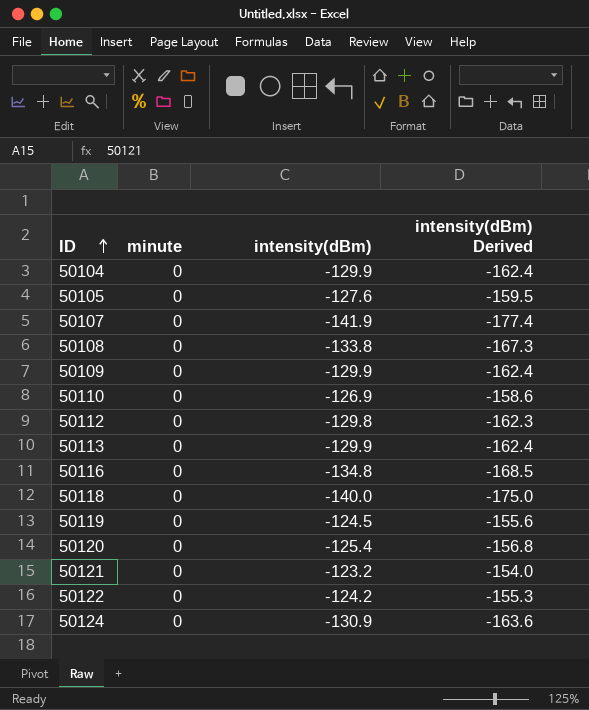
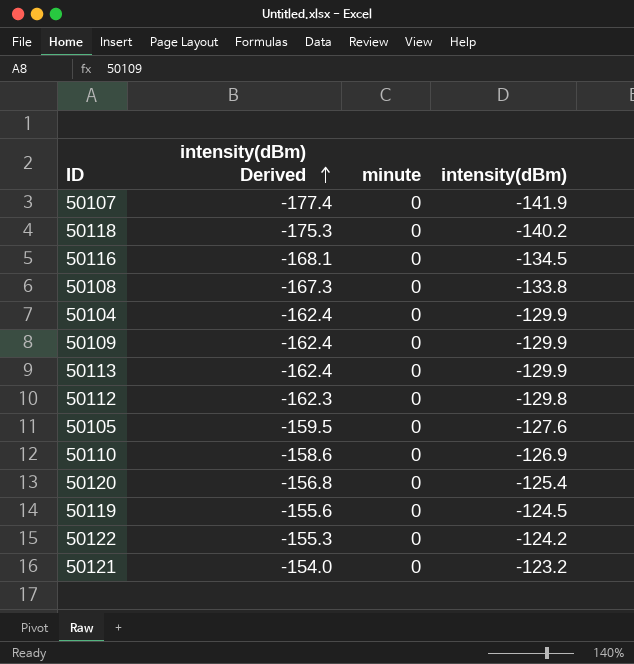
row order: ID ascending -> intensity(dBm) Derived ascending
column intensity(dBm) Derived | position: 4 -> 2
row 50124: 0 | -130.9 | -163.6 -> none
50118 | intensity(dBm) Derived: -175.0 -> -175.3
50118 | intensity(dBm): -140.0 -> -140.2
50116 | intensity(dBm) Derived: -168.5 -> -168.1
50116 | intensity(dBm): -134.8 -> -134.5

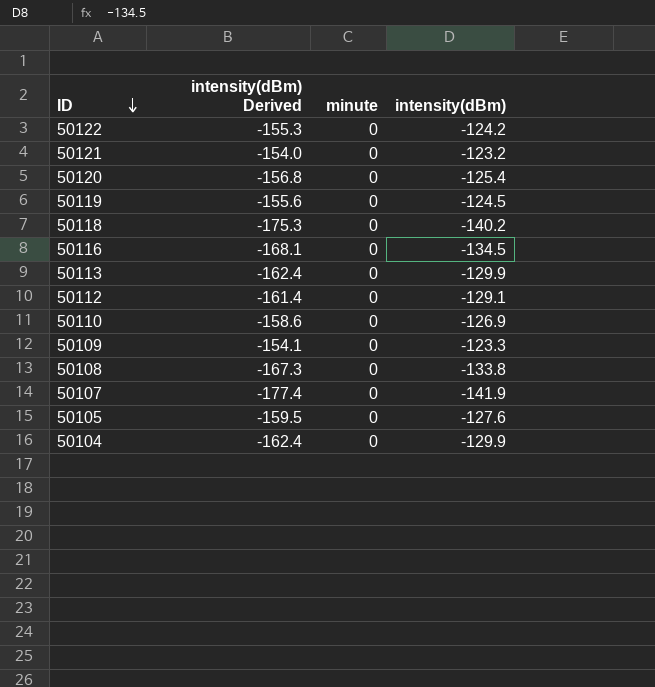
row order: intensity(dBm) Derived ascending -> ID descending
50112 | intensity(dBm) Derived: -162.3 -> -161.4
50112 | intensity(dBm): -129.8 -> -129.1
50109 | intensity(dBm) Derived: -162.4 -> -154.1
50109 | intensity(dBm): -129.9 -> -123.3

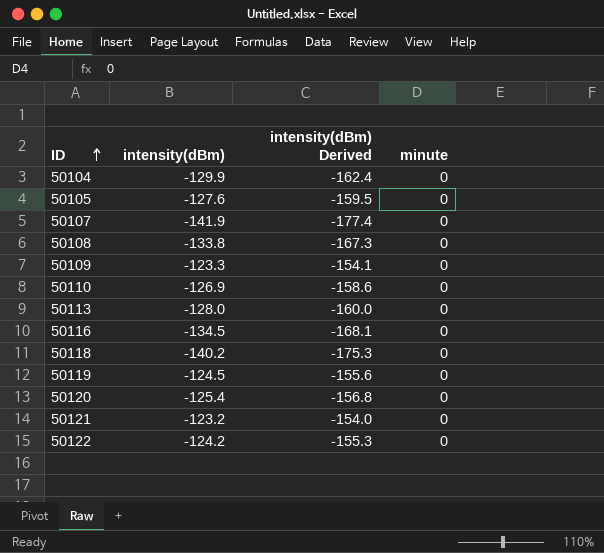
row order: ID descending -> ID ascending
column intensity(dBm) | position: 4 -> 2
row 50112: -161.4 | 0 | -129.1 -> none
50113 | intensity(dBm): -129.9 -> -128.0
50113 | intensity(dBm) Derived: -162.4 -> -160.0

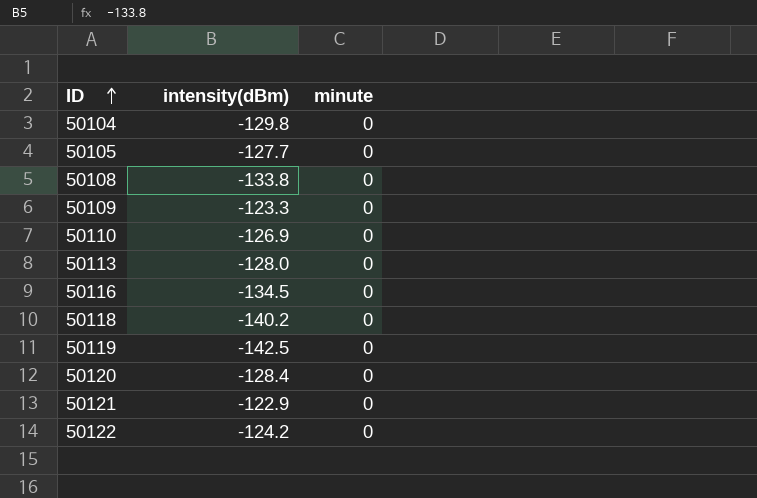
column intensity(dBm) Derived | formula: [intensity(dBm)] * 1.25 -> none
row 50107: -141.9 | -177.4 | 0 -> none
50104 | intensity(dBm): -129.9 -> -129.8
50105 | intensity(dBm): -127.6 -> -127.7
50119 | intensity(dBm): -124.5 -> -142.5
50120 | intensity(dBm): -125.4 -> -128.4
50121 | intensity(dBm): -123.2 -> -122.9

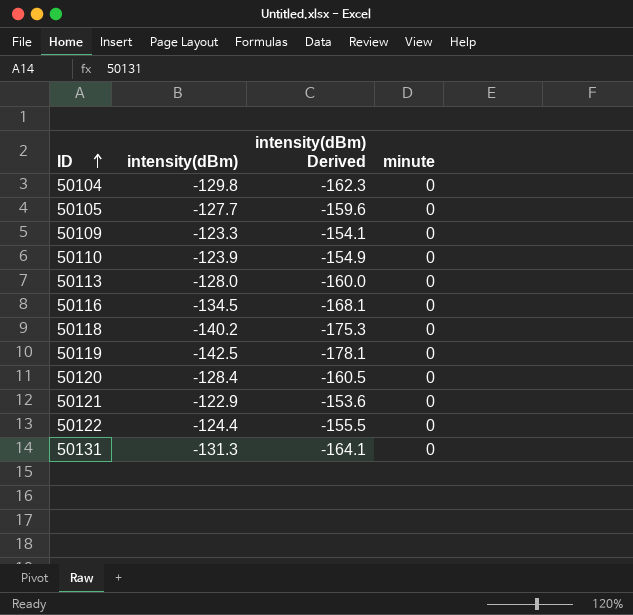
column intensity(dBm) Derived | formula: none -> [intensity(dBm)] * 1.25
row 50108: -133.8 | 0 -> none
50110 | intensity(dBm): -126.9 -> -123.9
50122 | intensity(dBm): -124.2 -> -124.4
row 50131: none -> -131.3 | -164.1 | 0

